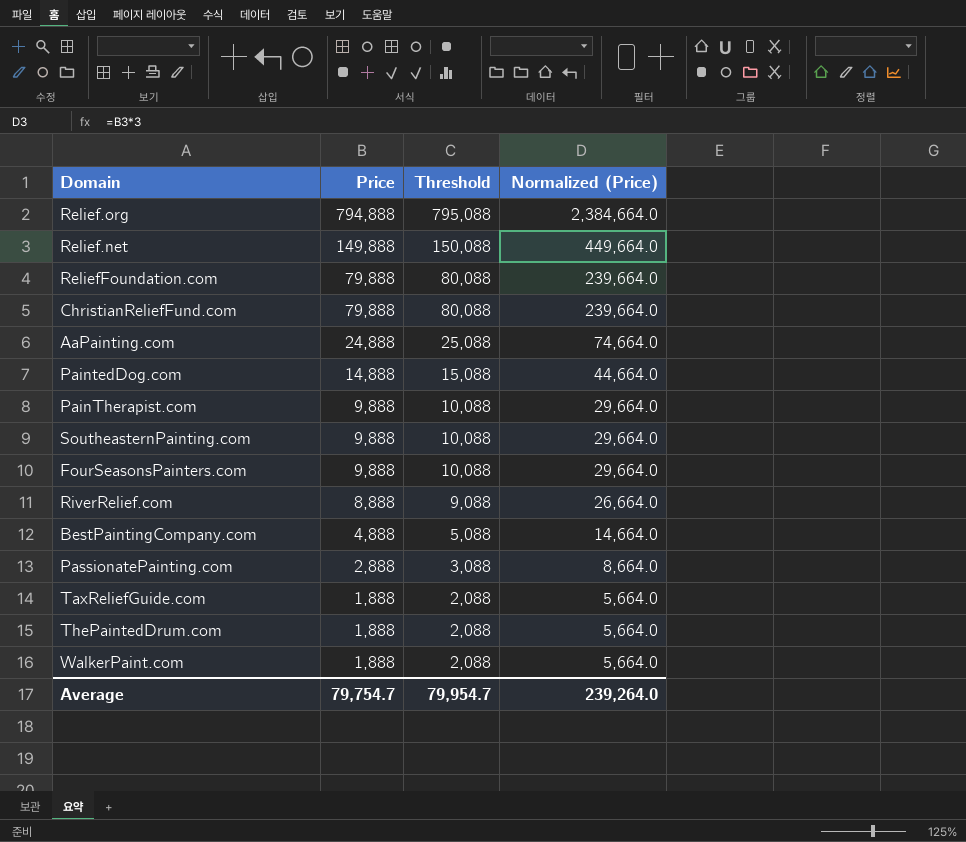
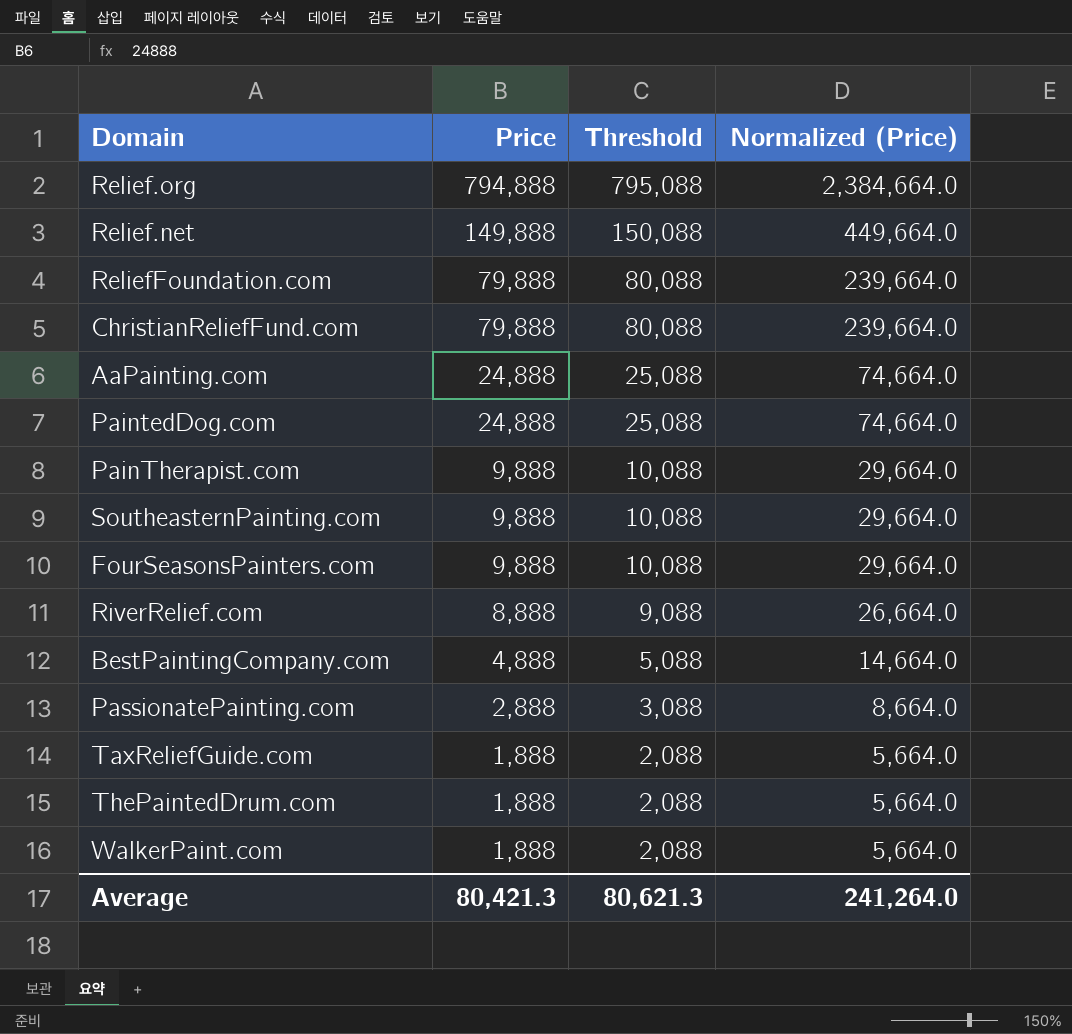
PaintedDog.com | Price: 14,888 -> 24,888
PaintedDog.com | Threshold: 15,088 -> 25,088
PaintedDog.com | Normalized (Price): 44,664.0 -> 74,664.0
Average | Price: 79,754.7 -> 80,421.3
Average | Threshold: 79,954.7 -> 80,621.3
Average | Normalized (Price): 239,264.0 -> 241,264.0

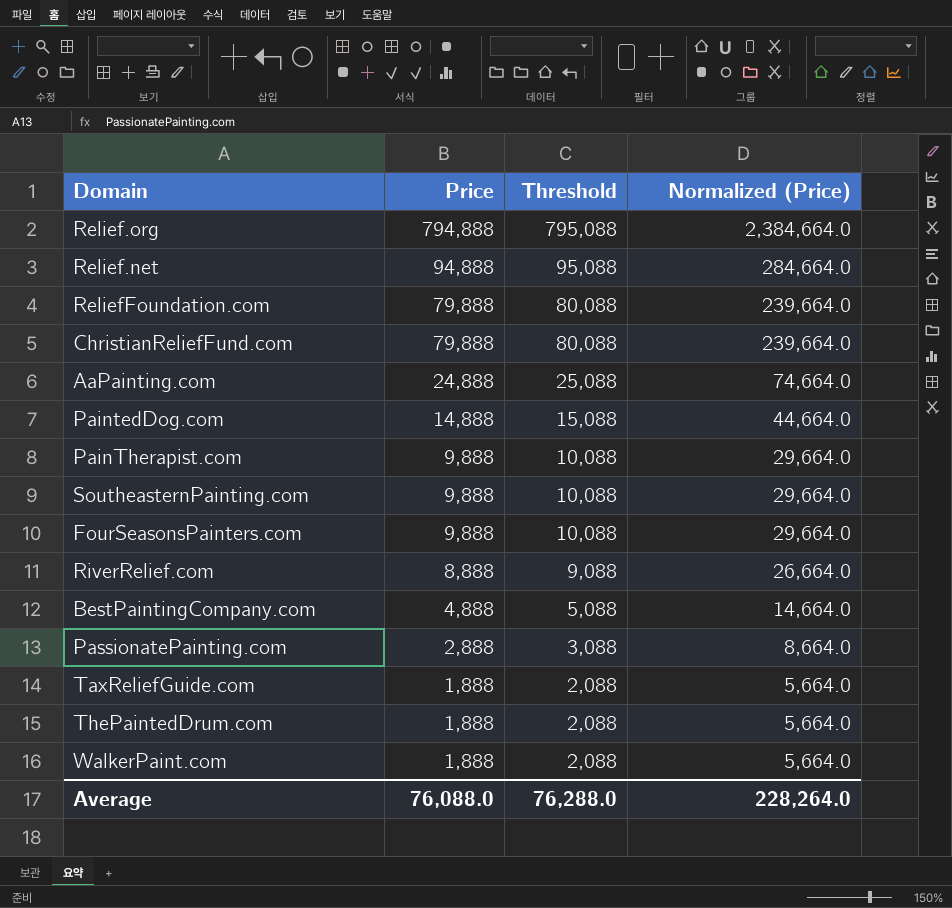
Relief.net | Price: 149,888 -> 94,888
Relief.net | Threshold: 150,088 -> 95,088
Relief.net | Normalized (Price): 449,664.0 -> 284,664.0
PaintedDog.com | Price: 24,888 -> 14,888
PaintedDog.com | Threshold: 25,088 -> 15,088
PaintedDog.com | Normalized (Price): 74,664.0 -> 44,664.0
Average | Price: 80,421.3 -> 76,088.0
Average | Threshold: 80,621.3 -> 76,288.0
Average | Normalized (Price): 241,264.0 -> 228,264.0

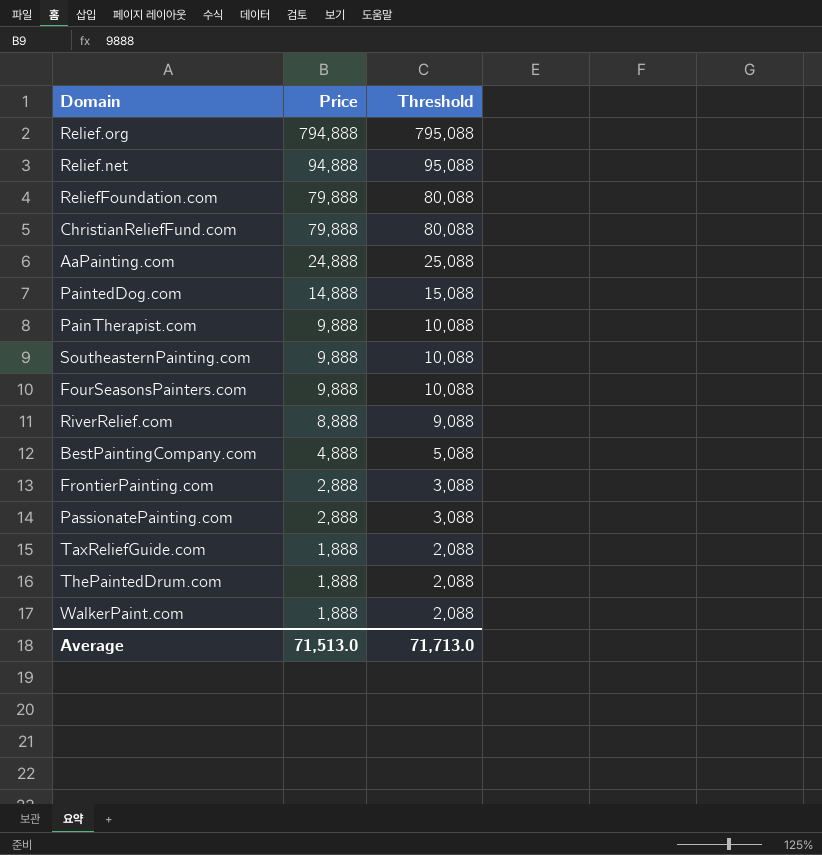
column Normalized (Price) | formula: [Price] * 3 -> none
row FrontierPainting.com: none -> 2,888 | 3,088
Average | Price: 76,088.0 -> 71,513.0
Average | Threshold: 76,288.0 -> 71,713.0

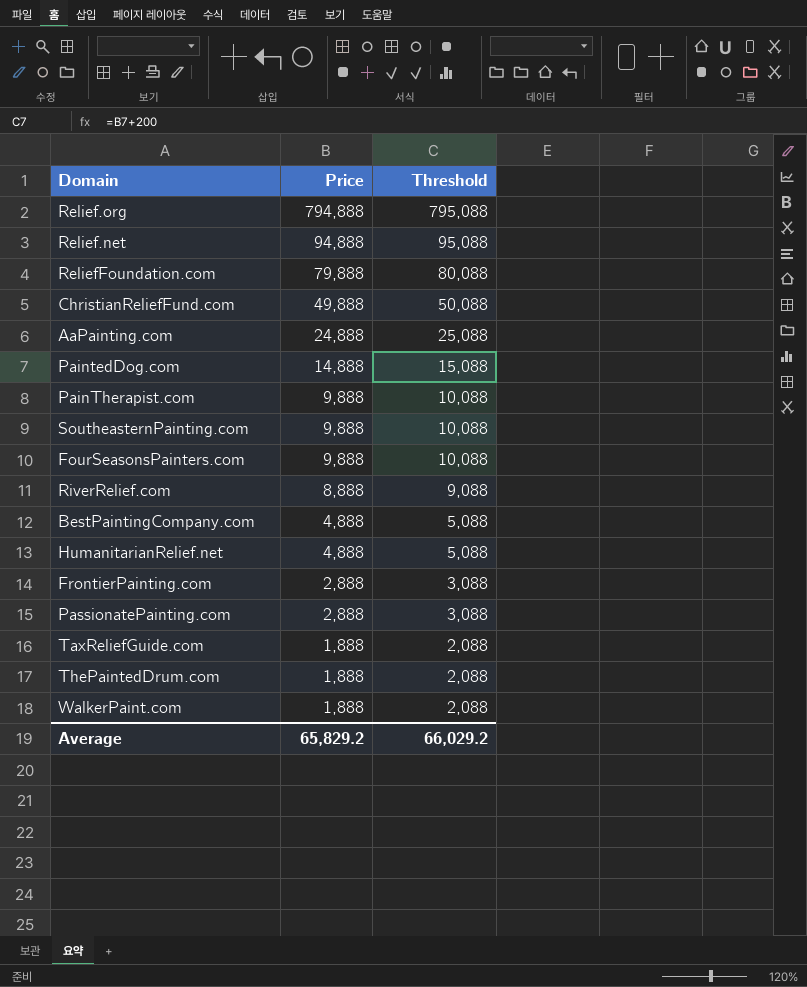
ChristianReliefFund.com | Price: 79,888 -> 49,888
ChristianReliefFund.com | Threshold: 80,088 -> 50,088
row HumanitarianRelief.net: none -> 4,888 | 5,088
Average | Price: 71,513.0 -> 65,829.2
Average | Threshold: 71,713.0 -> 66,029.2

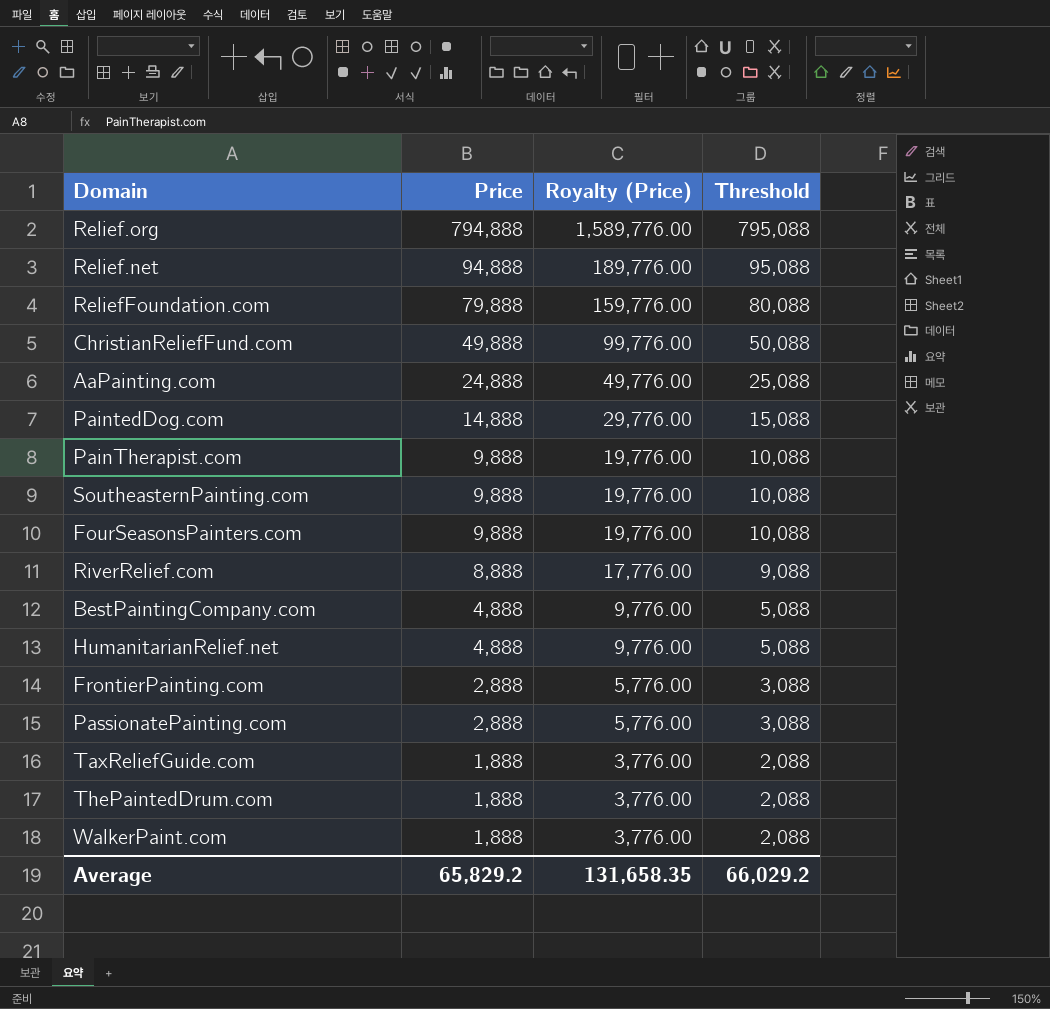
column Royalty (Price) | formula: none -> [Price] * 2

